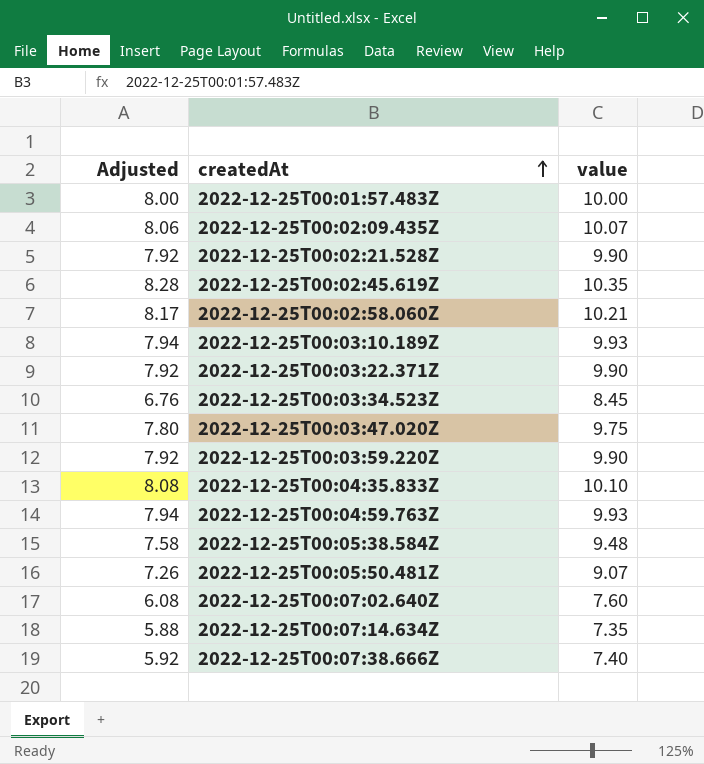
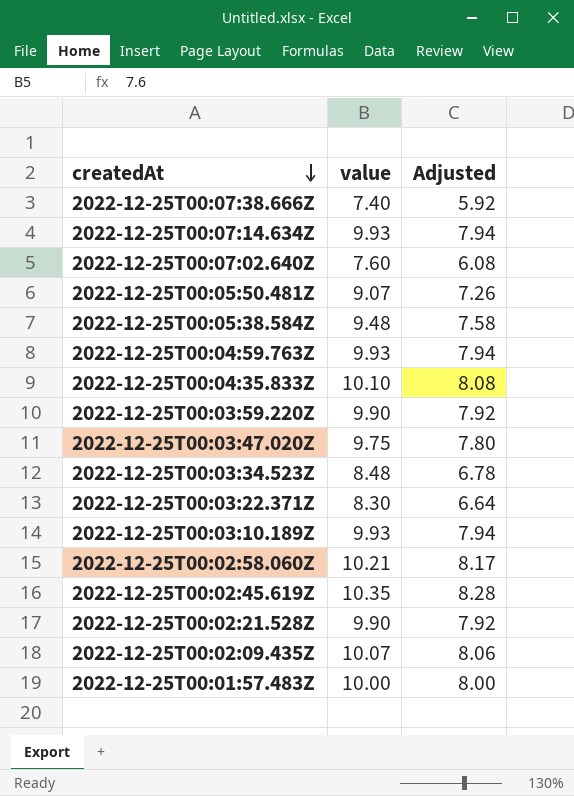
row order: createdAt ascending -> createdAt descending
column Adjusted | position: 1 -> 3
2022-12-25T00:07:14.634Z | value: 7.35 -> 9.93
2022-12-25T00:07:14.634Z | Adjusted: 5.88 -> 7.94
2022-12-25T00:03:34.523Z | value: 8.45 -> 8.48
2022-12-25T00:03:34.523Z | Adjusted: 6.76 -> 6.78
2022-12-25T00:03:22.371Z | value: 9.90 -> 8.30
2022-12-25T00:03:22.371Z | Adjusted: 7.92 -> 6.64

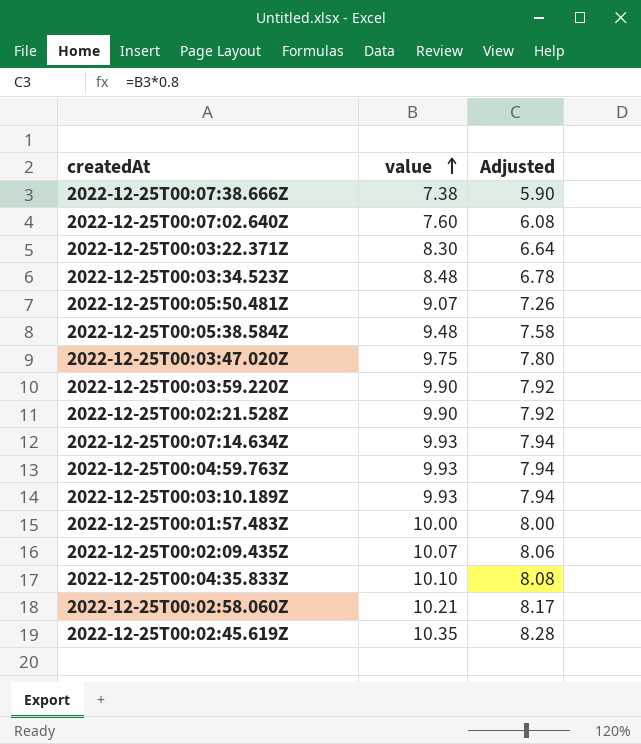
row order: createdAt descending -> value ascending
2022-12-25T00:07:38.666Z | value: 7.40 -> 7.38
2022-12-25T00:07:38.666Z | Adjusted: 5.92 -> 5.90

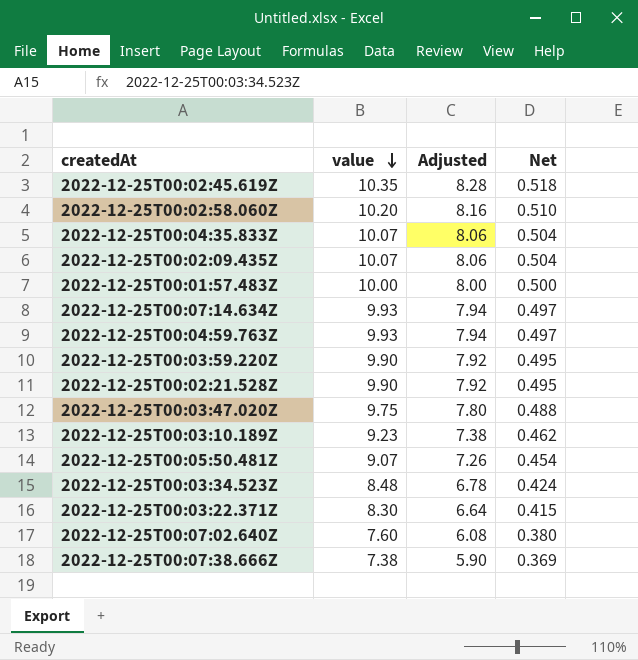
row order: value ascending -> value descending
column Net | formula: none -> [value] * 0.05
row 2022-12-25T00:05:38.584Z: 9.48 | 7.58 -> none
2022-12-25T00:02:58.060Z | value: 10.21 -> 10.20
2022-12-25T00:02:58.060Z | Adjusted: 8.17 -> 8.16
2022-12-25T00:04:35.833Z | value: 10.10 -> 10.07
2022-12-25T00:04:35.833Z | Adjusted: 8.08 -> 8.06
2022-12-25T00:03:10.189Z | value: 9.93 -> 9.23
2022-12-25T00:03:10.189Z | Adjusted: 7.94 -> 7.38

